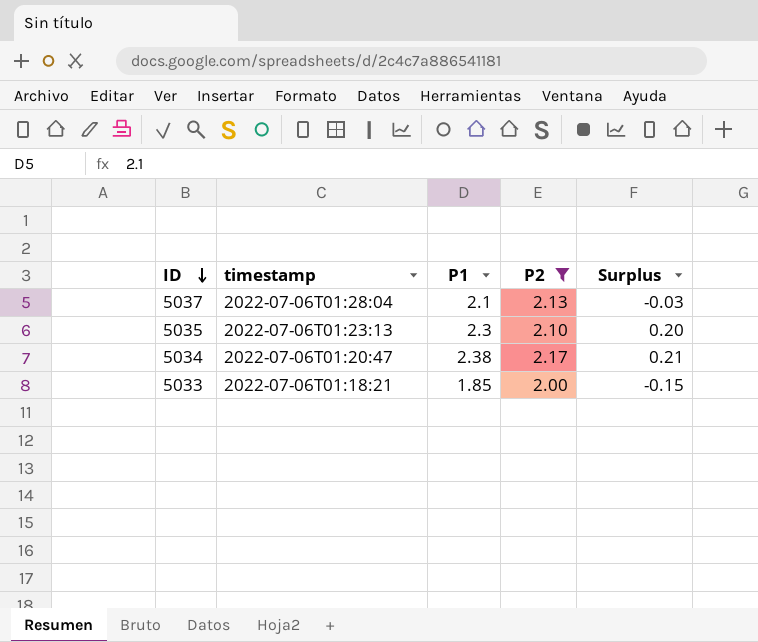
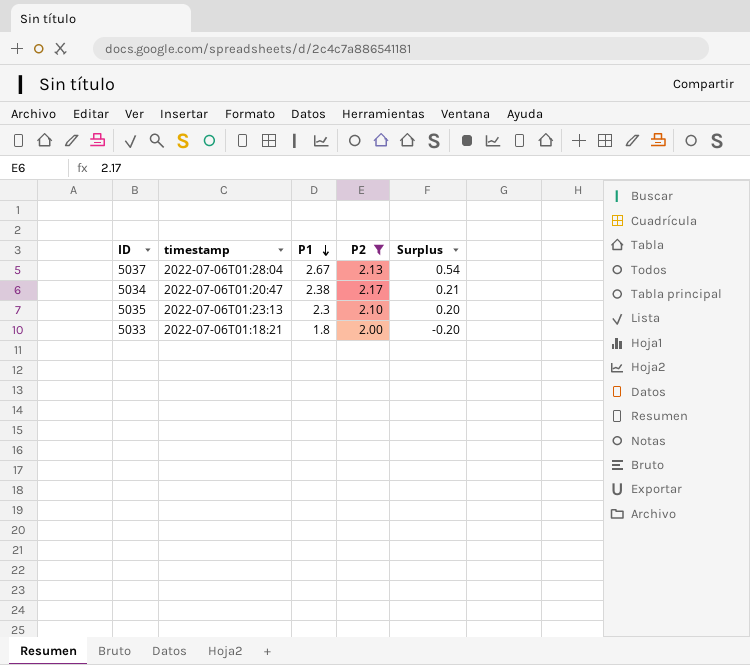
row order: ID descending -> P1 descending
5037 | P1: 2.1 -> 2.67
5037 | Surplus: -0.03 -> 0.54
5033 | P1: 1.85 -> 1.8
5033 | Surplus: -0.15 -> -0.20

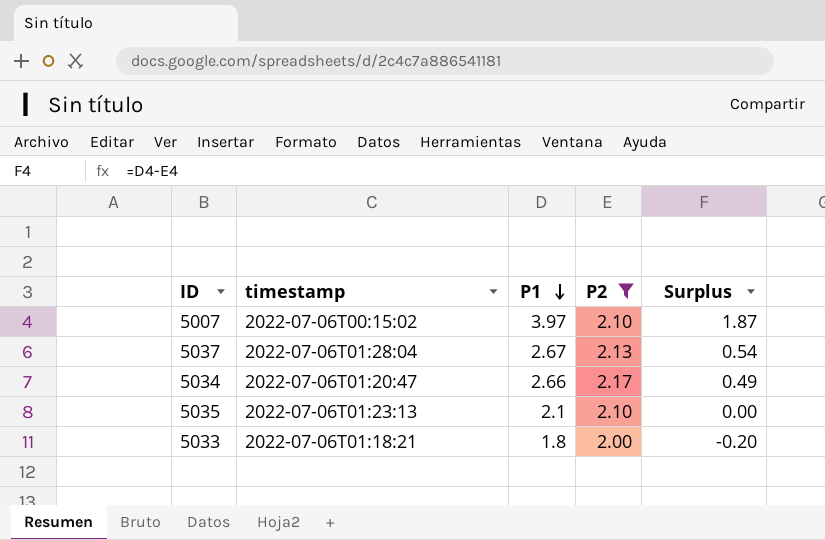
row 5007: none -> 2022-07-06T00:15:02 | 3.97 | 2.10 | 1.87
5034 | P1: 2.38 -> 2.66
5034 | Surplus: 0.21 -> 0.49
5035 | P1: 2.3 -> 2.1
5035 | Surplus: 0.20 -> 0.00

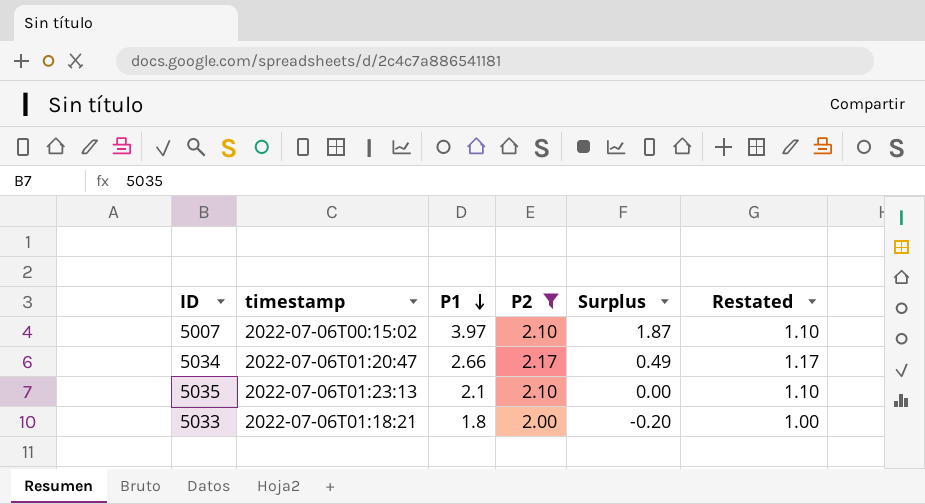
column Restated | formula: none -> [P2] - 1
row 5037: 2022-07-06T01:28:04 | 2.67 | 2.13 | 0.54 -> none

